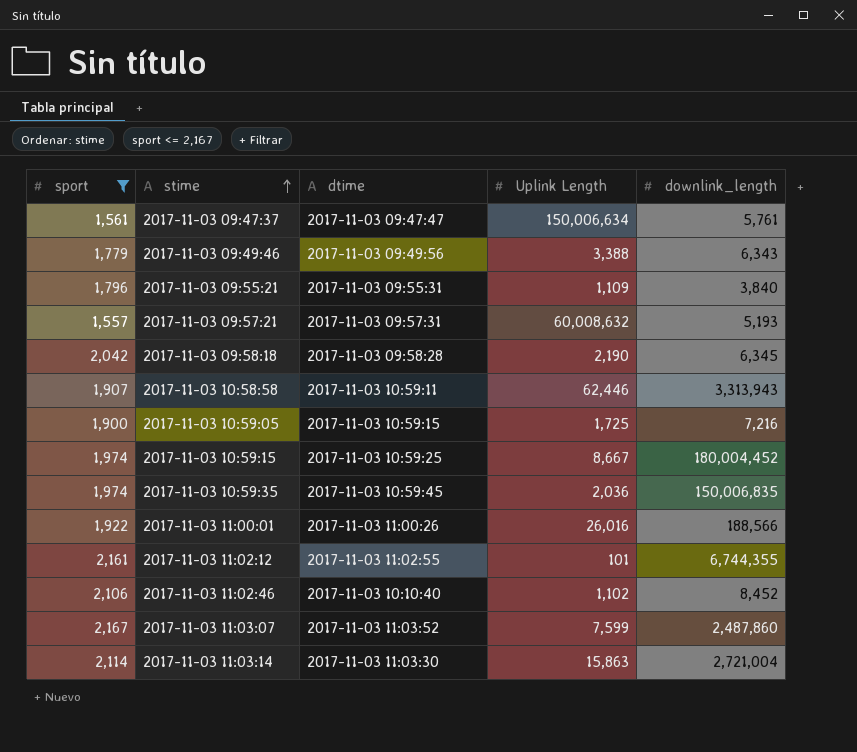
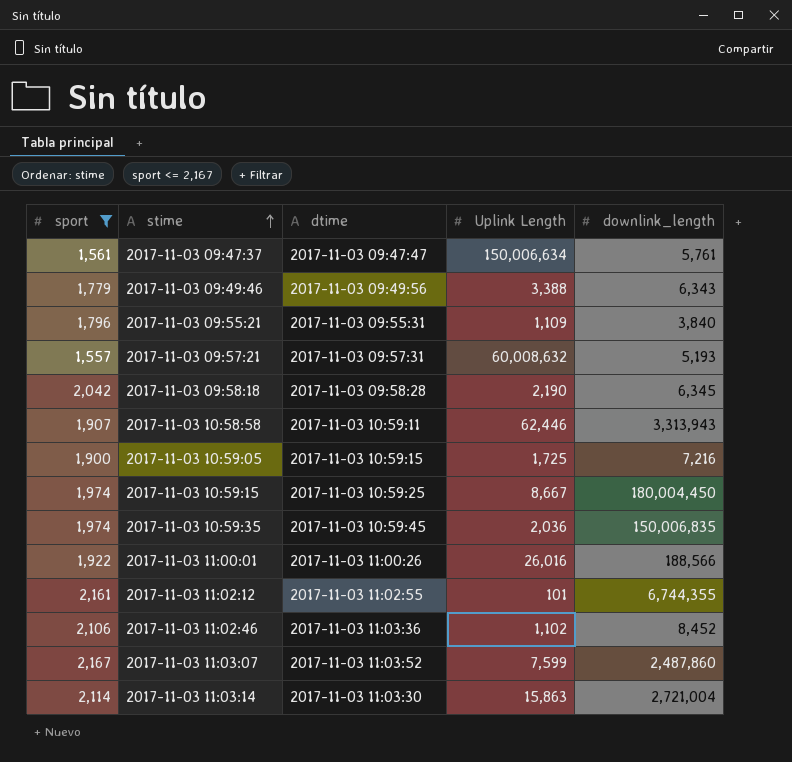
2017-11-03 10:59:15 | downlink_length: 180,004,452 -> 180,004,450
2017-11-03 11:02:46 | dtime: 2017-11-03 10:10:40 -> 2017-11-03 11:03:36

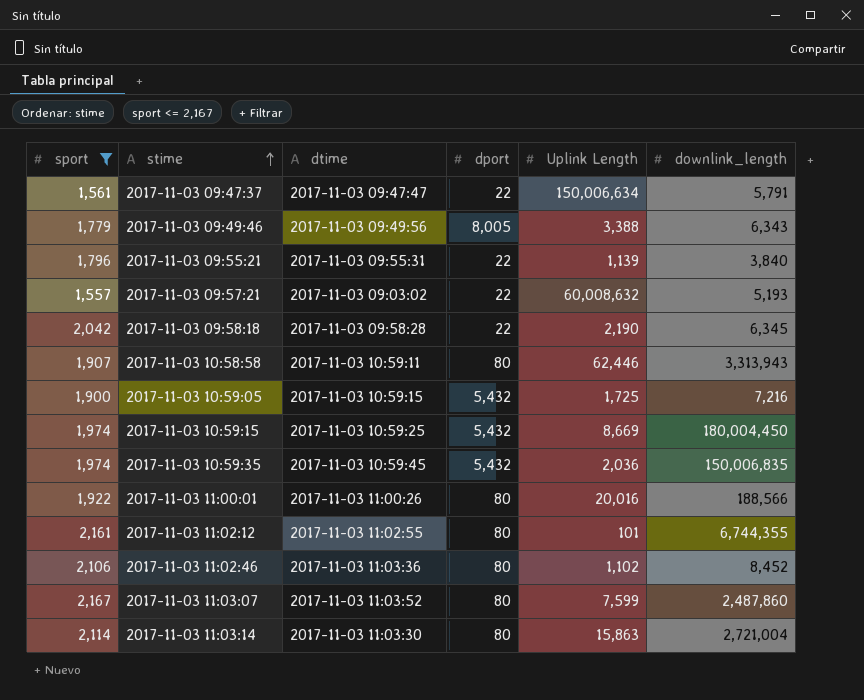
column dport | position: none -> 4
2017-11-03 09:47:37 | downlink_length: 5,761 -> 5,791
2017-11-03 09:55:21 | Uplink Length: 1,109 -> 1,139
2017-11-03 09:57:21 | dtime: 2017-11-03 09:57:31 -> 2017-11-03 09:03:02
2017-11-03 10:59:15 | Uplink Length: 8,667 -> 8,669
2017-11-03 11:00:01 | Uplink Length: 26,016 -> 20,016

